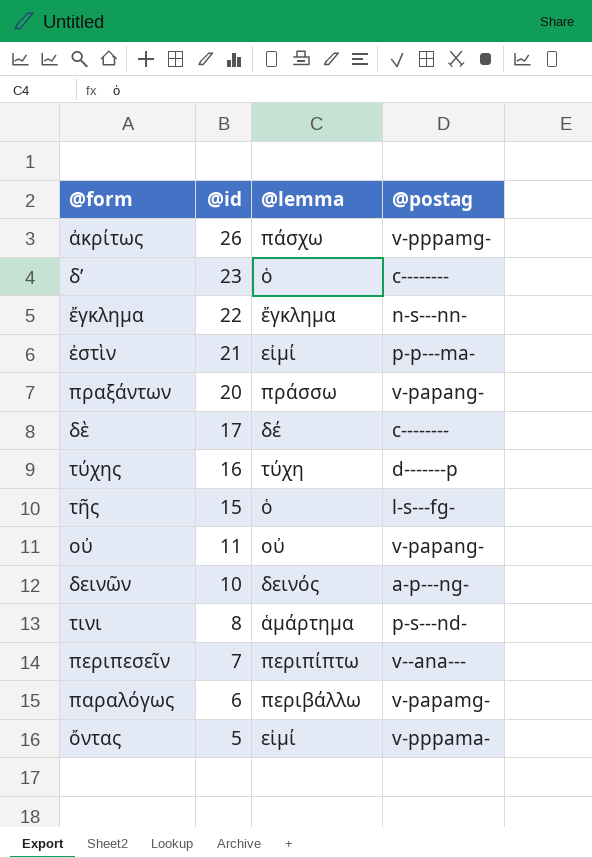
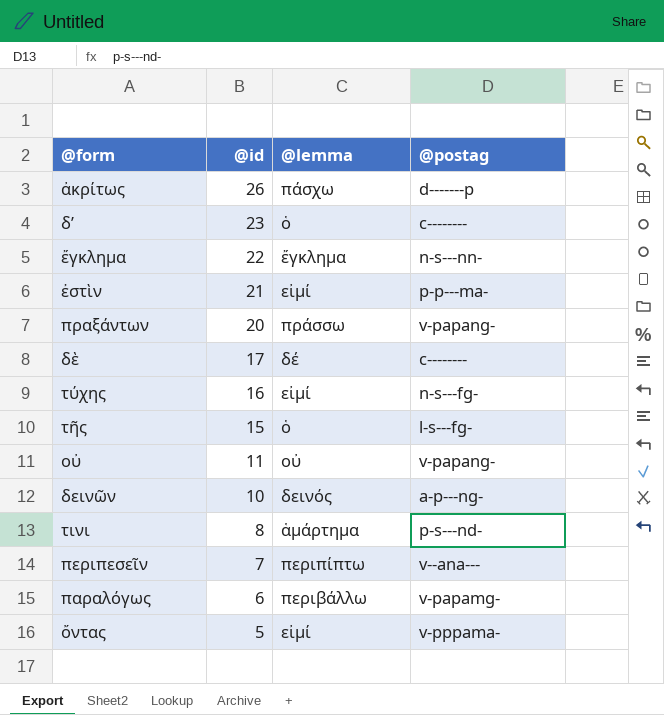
ἀκρίτως | @postag: v-pppamg- -> d-------p
τύχης | @lemma: τύχη -> εἰμί
τύχης | @postag: d-------p -> n-s---fg-

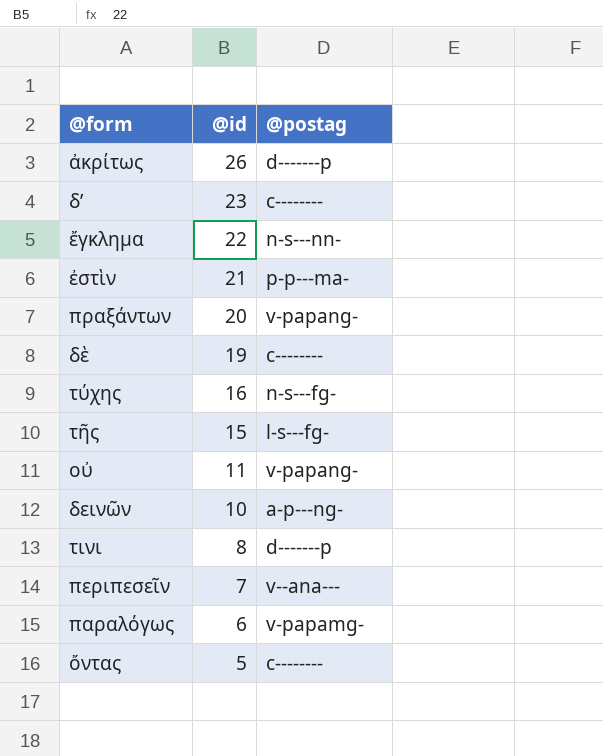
column @lemma | position: 3 -> none
δὲ | @id: 17 -> 19
τινι | @postag: p-s---nd- -> d-------p
ὄντας | @postag: v-pppama- -> c--------

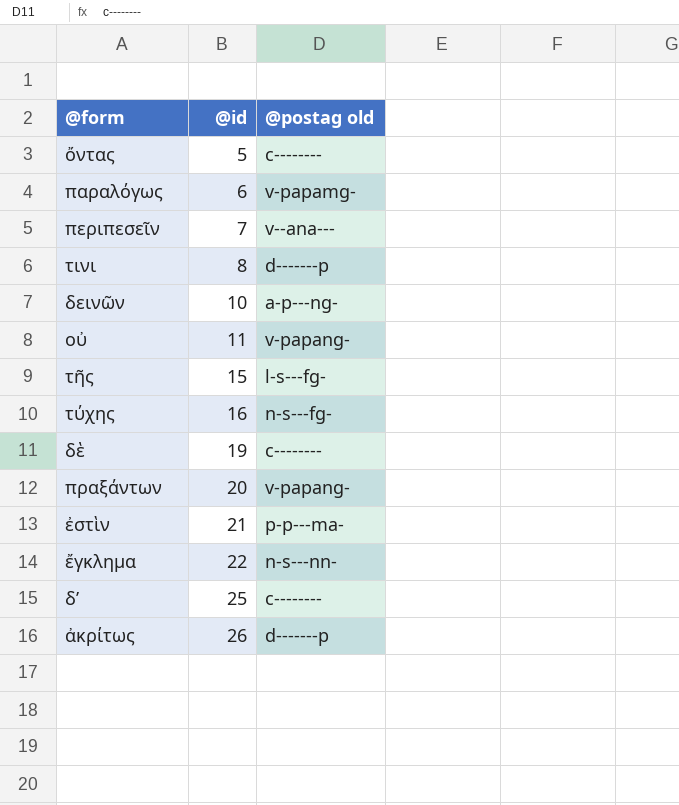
row order: @id descending -> @id ascending
column name: @postag -> @postag old
δʼ | @id: 23 -> 25

